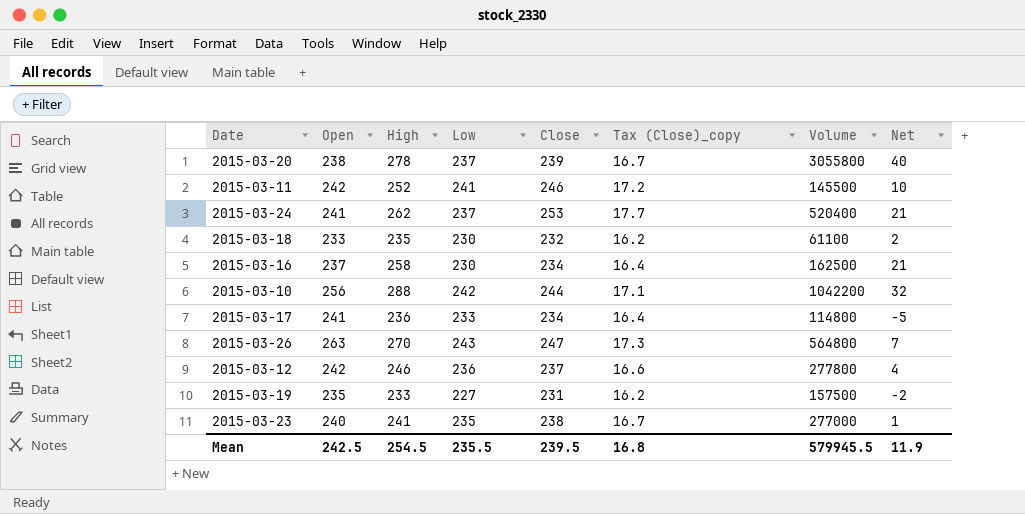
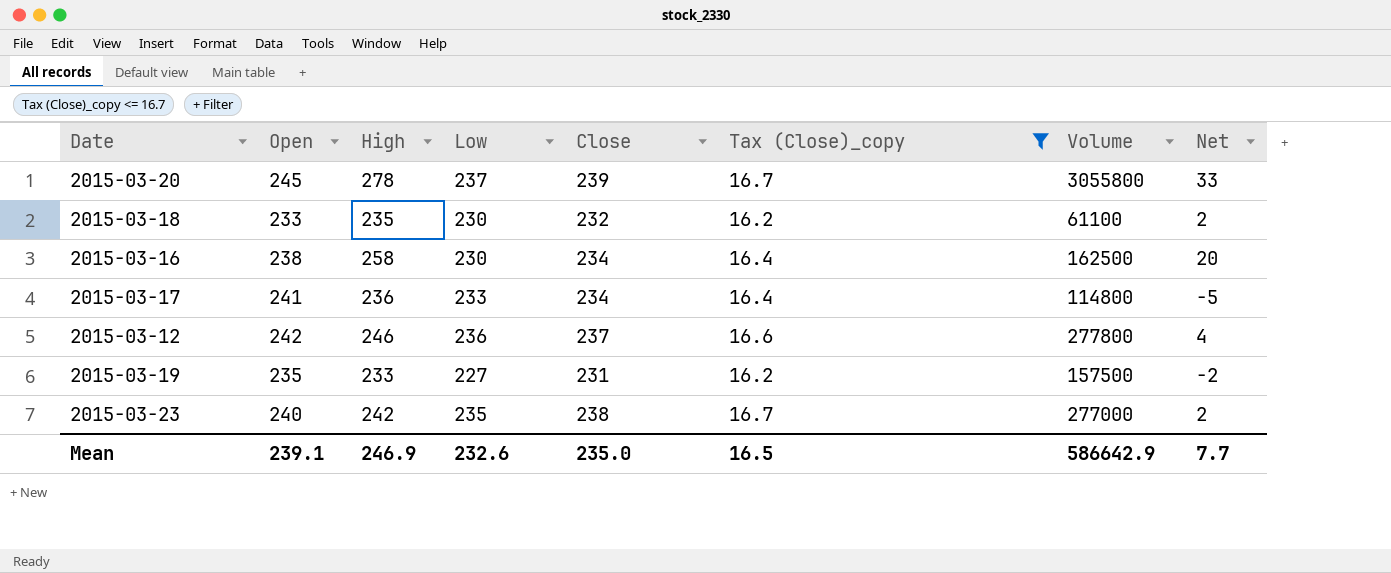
filter: none -> Tax (Close)_copy <= 16.7
2015-03-20 | Open: 238 -> 245
2015-03-20 | Net: 40 -> 33
2015-03-16 | Open: 237 -> 238
2015-03-16 | Net: 21 -> 20
2015-03-23 | High: 241 -> 242
2015-03-23 | Net: 1 -> 2
Mean | Open: 242.5 -> 239.1
Mean | High: 254.5 -> 246.9
Mean | Low: 235.5 -> 232.6
Mean | Close: 239.5 -> 235.0
Mean | Tax (Close)_copy: 16.8 -> 16.5
Mean | Volume: 579945.5 -> 586642.9
Mean | Net: 11.9 -> 7.7

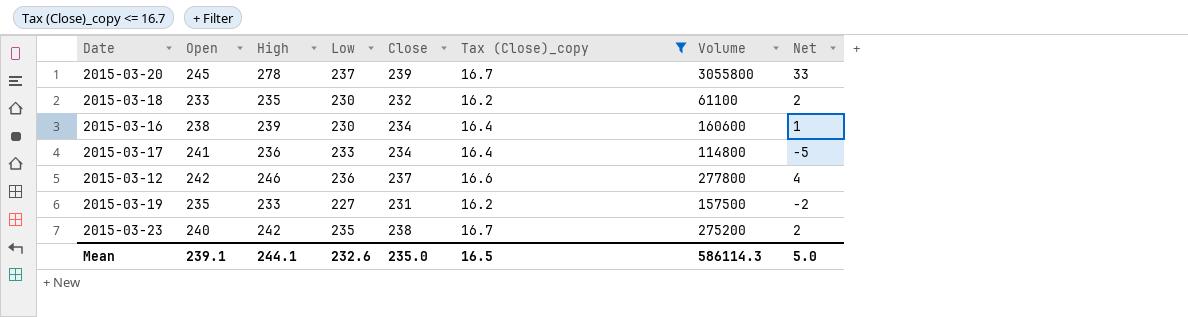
2015-03-16 | High: 258 -> 239
2015-03-16 | Volume: 162500 -> 160600
2015-03-16 | Net: 20 -> 1
2015-03-23 | Volume: 277000 -> 275200
Mean | High: 246.9 -> 244.1
Mean | Volume: 586642.9 -> 586114.3
Mean | Net: 7.7 -> 5.0

